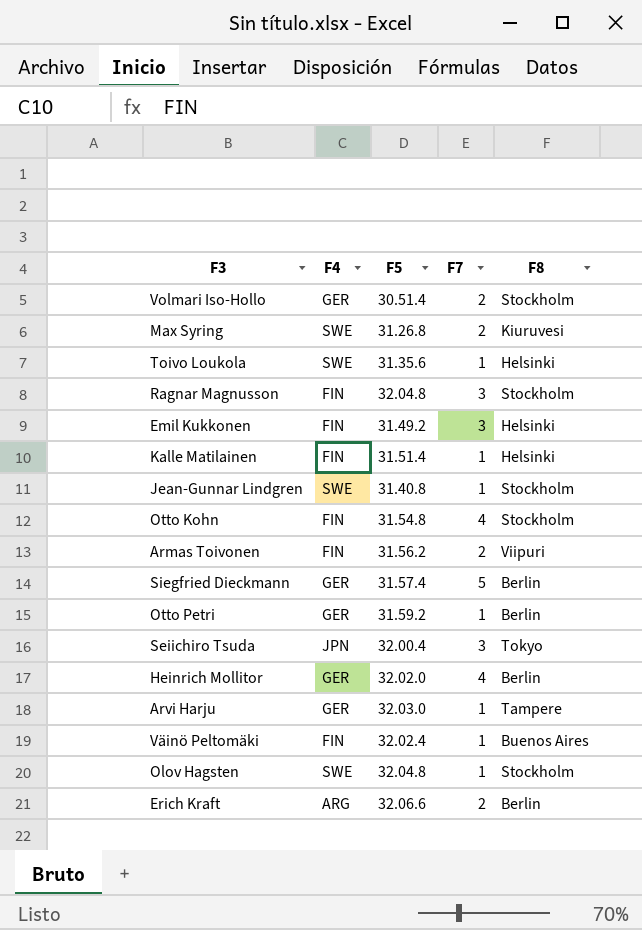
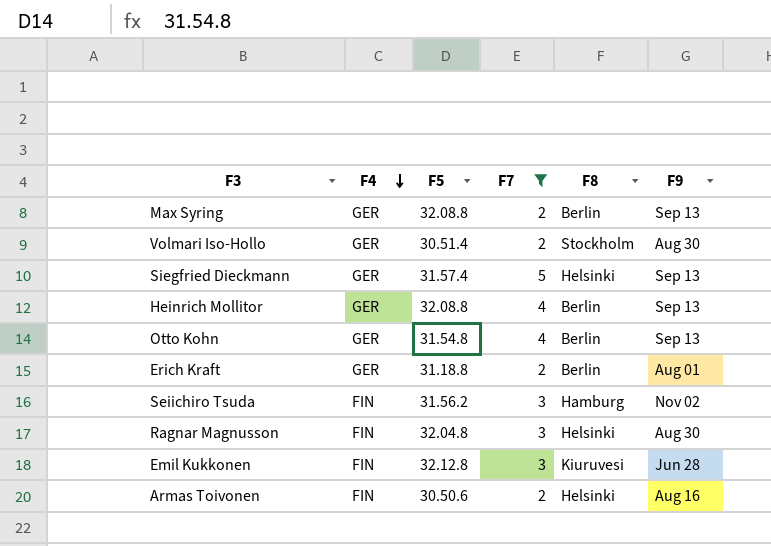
filter: none -> F7 != 1
row order: none -> F4 descending
column F9 | position: none -> 6
Max Syring | F4: SWE -> GER
Max Syring | F5: 31.26.8 -> 32.08.8
Max Syring | F8: Kiuruvesi -> Berlin
Siegfried Dieckmann | F8: Berlin -> Helsinki
Heinrich Mollitor | F5: 32.02.0 -> 32.08.8
Otto Kohn | F4: FIN -> GER
Otto Kohn | F8: Stockholm -> Berlin
Erich Kraft | F4: ARG -> GER
Erich Kraft | F5: 32.06.6 -> 31.18.8
Seiichiro Tsuda | F4: JPN -> FIN
Seiichiro Tsuda | F5: 32.00.4 -> 31.56.2
Seiichiro Tsuda | F8: Tokyo -> Hamburg
Ragnar Magnusson | F8: Stockholm -> Helsinki
Emil Kukkonen | F5: 31.49.2 -> 32.12.8
Emil Kukkonen | F8: Helsinki -> Kiuruvesi
Armas Toivonen | F5: 31.56.2 -> 30.50.6
Armas Toivonen | F8: Viipuri -> Helsinki

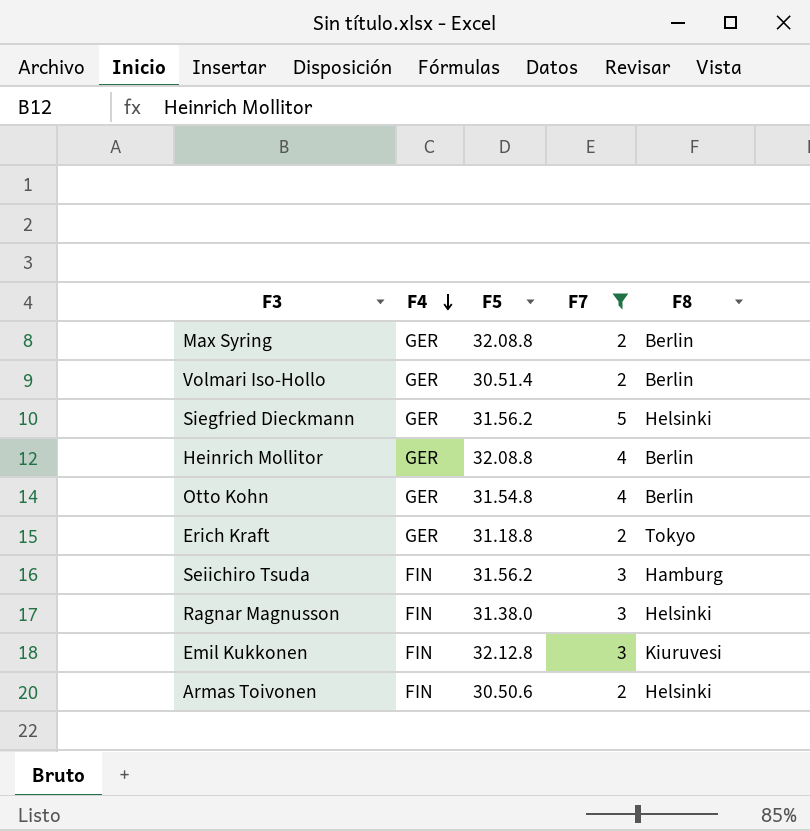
column F9 | position: 6 -> none
Volmari Iso-Hollo | F8: Stockholm -> Berlin
Siegfried Dieckmann | F5: 31.57.4 -> 31.56.2
Erich Kraft | F8: Berlin -> Tokyo
Ragnar Magnusson | F5: 32.04.8 -> 31.38.0

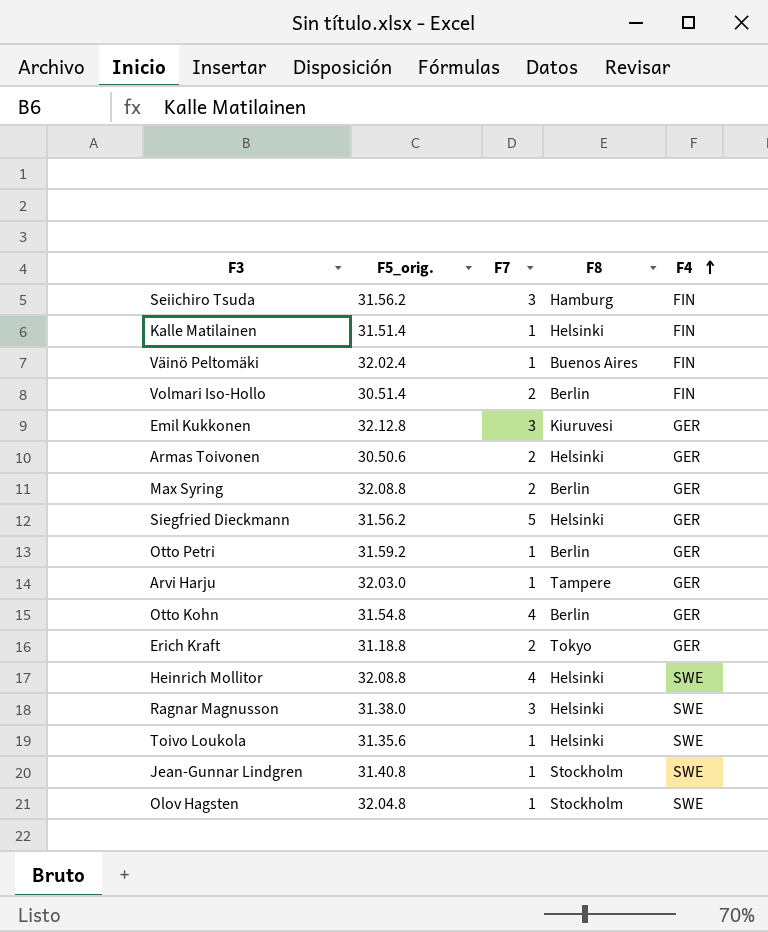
filter: F7 != 1 -> none
row order: F4 descending -> F4 ascending
column name: F5 -> F5_orig.
column F4 | position: 2 -> 5
Volmari Iso-Hollo | F4: GER -> FIN
Emil Kukkonen | F4: FIN -> GER
Armas Toivonen | F4: FIN -> GER
Heinrich Mollitor | F8: Berlin -> Helsinki
Heinrich Mollitor | F4: GER -> SWE
Ragnar Magnusson | F4: FIN -> SWE

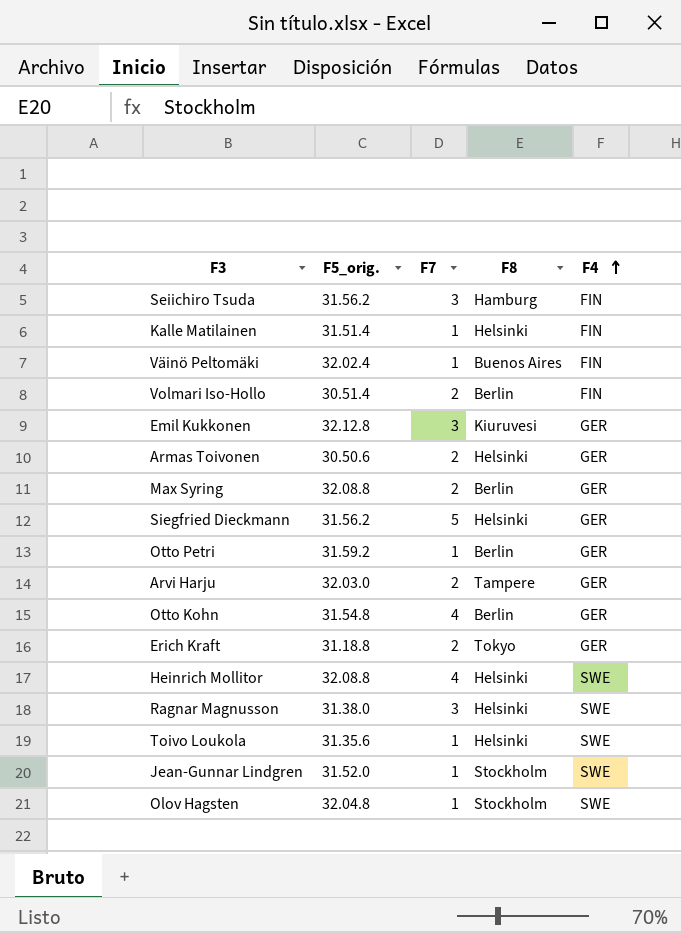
Arvi Harju | F7: 1 -> 2
Jean-Gunnar Lindgren | F5_orig.: 31.40.8 -> 31.52.0

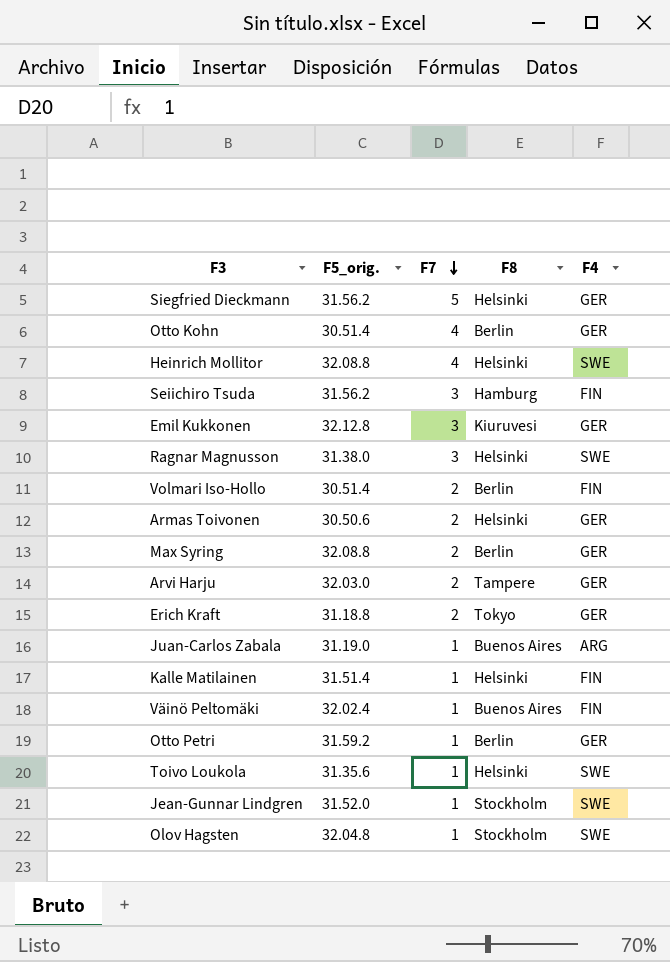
row order: F4 ascending -> F7 descending
Otto Kohn | F5_orig.: 31.54.8 -> 30.51.4
row Juan-Carlos Zabala: none -> 31.19.0 | 1 | Buenos Aires | ARG

